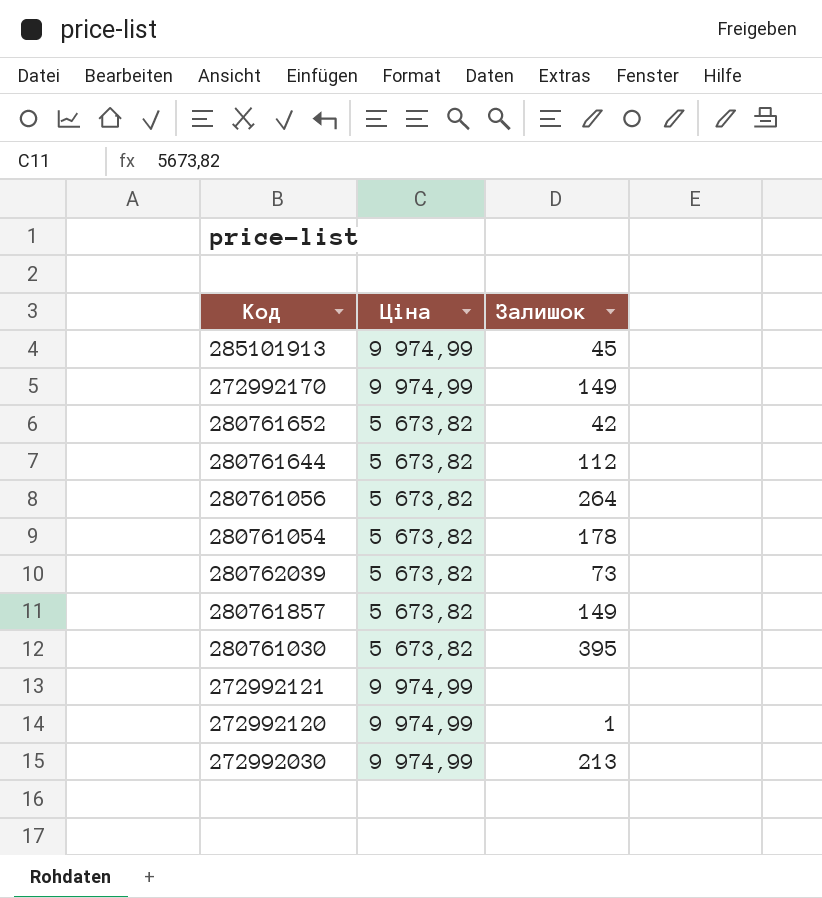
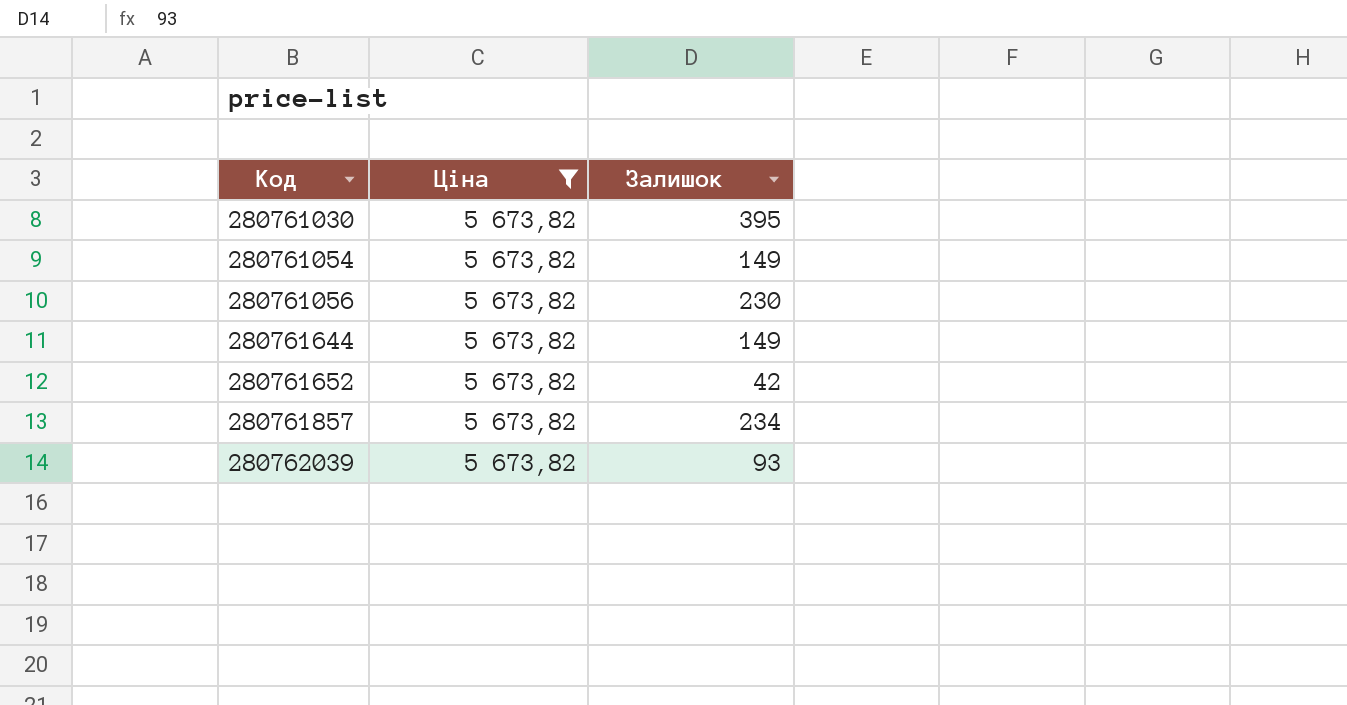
filter: none -> Ціна = 5 673,82
row order: none -> Код ascending
280761054 | Залишок: 178 -> 149
280761056 | Залишок: 264 -> 230
280761644 | Залишок: 112 -> 149
280761857 | Залишок: 149 -> 234
280762039 | Залишок: 73 -> 93

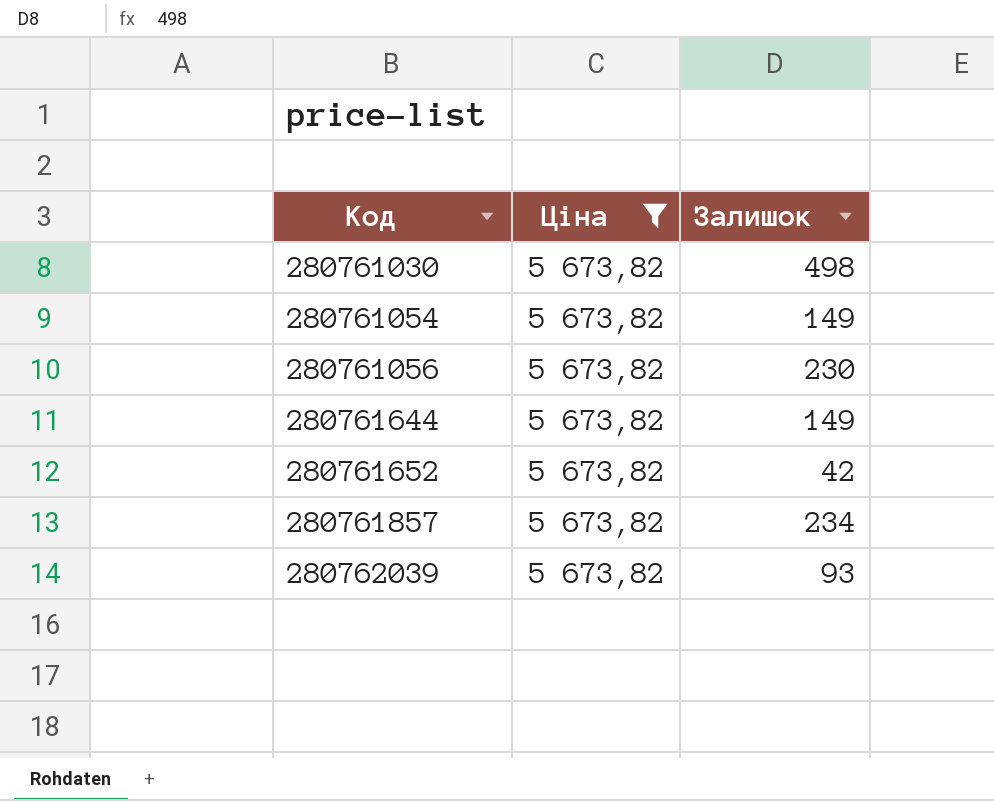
280761030 | Залишок: 395 -> 498

